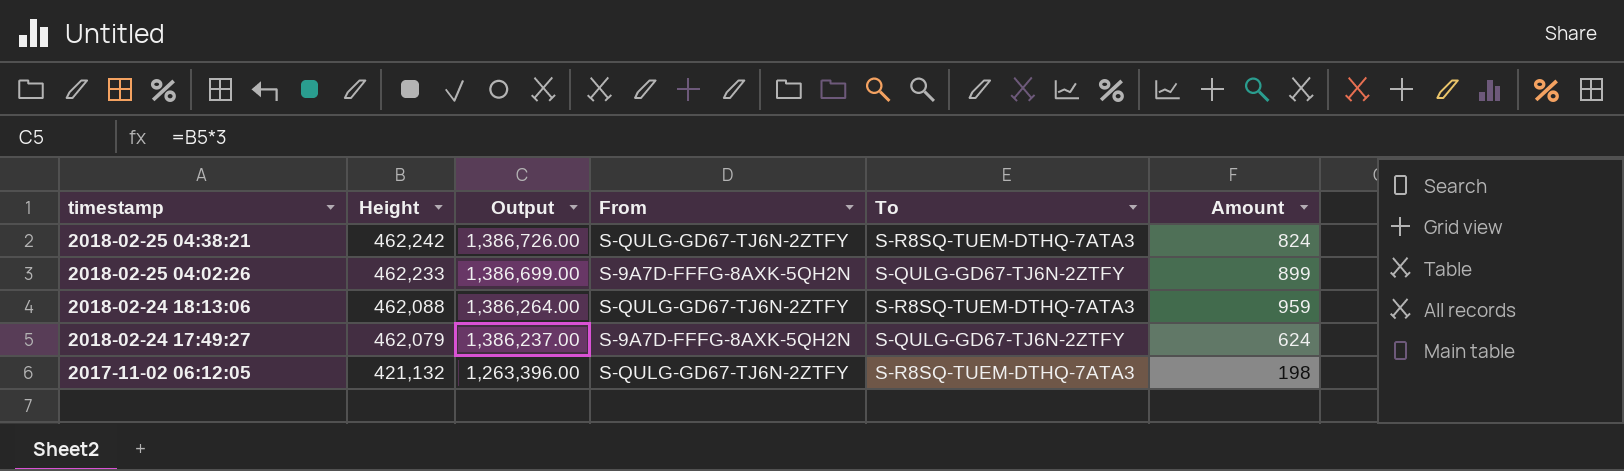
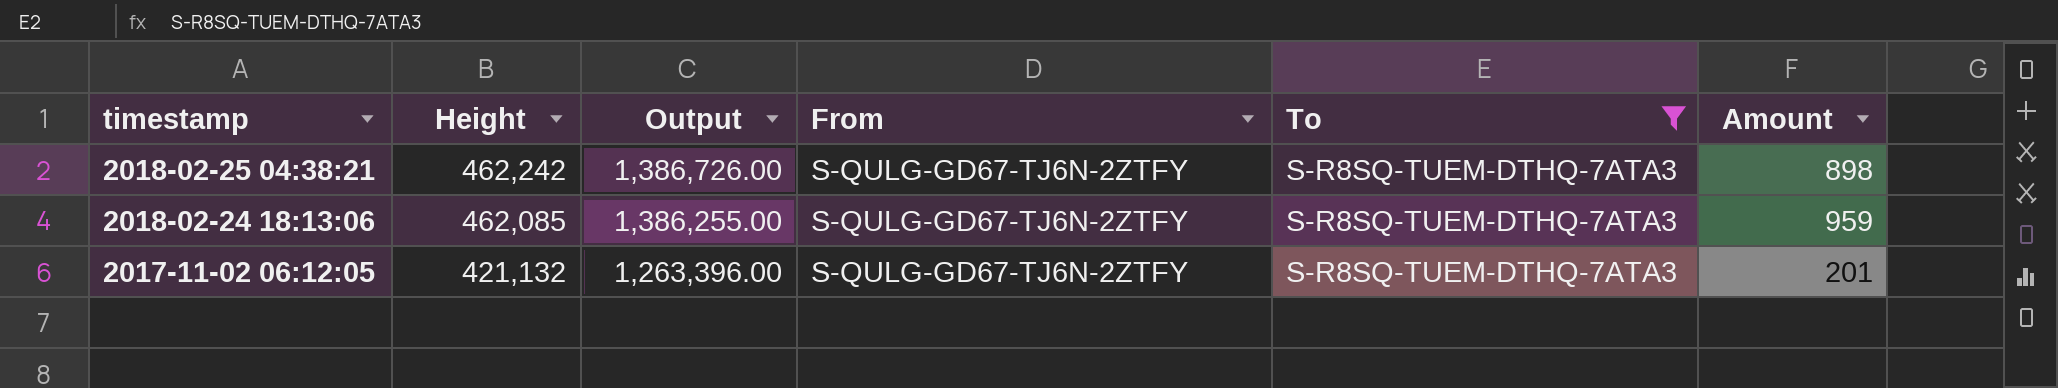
filter: none -> To = S-R8SQ-TUEM-DTHQ-7ATA3
2018-02-25 04:38:21 | Amount: 824 -> 898
2018-02-24 18:13:06 | Height: 462,088 -> 462,085
2018-02-24 18:13:06 | Output: 1,386,264.00 -> 1,386,255.00
2017-11-02 06:12:05 | Amount: 198 -> 201

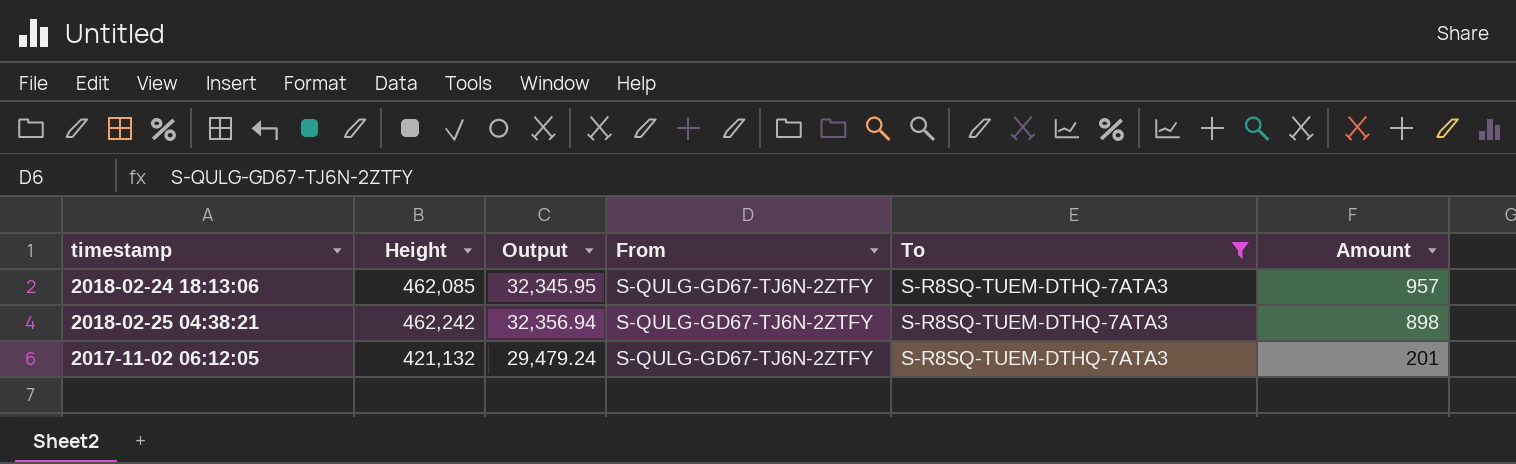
row order: timestamp descending -> Amount descending
column Output | formula: [Height] * 3 -> [Height] * 0.07
2018-02-24 18:13:06 | Amount: 959 -> 957

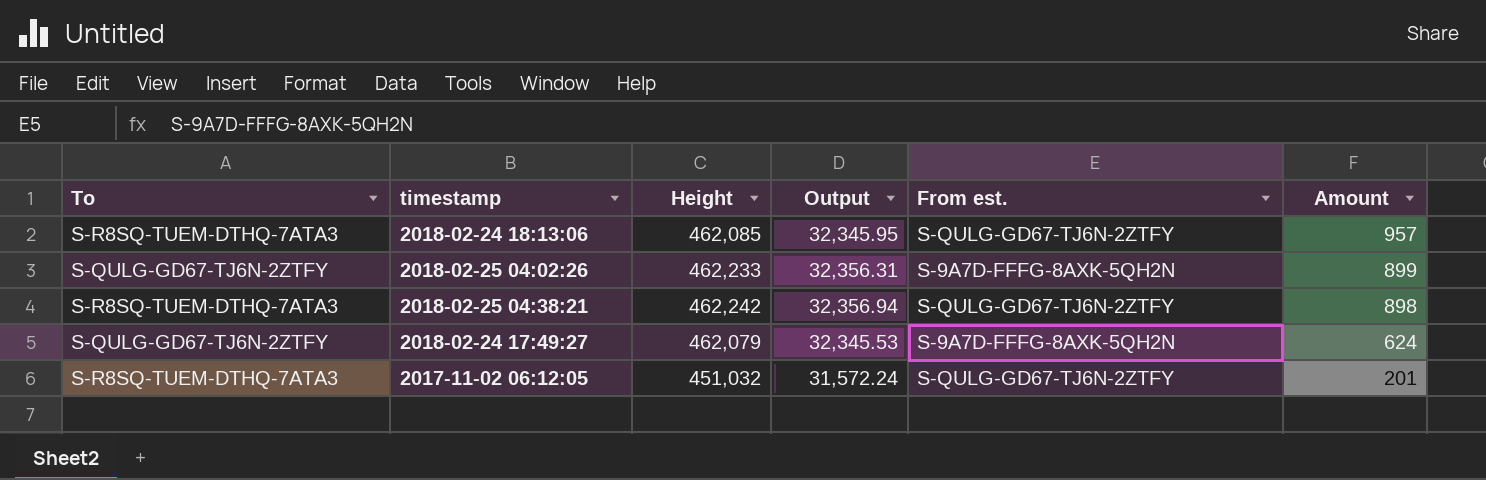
filter: To = S-R8SQ-TUEM-DTHQ-7ATA3 -> none
column To | position: 5 -> 1
column name: From -> From est.
2017-11-02 06:12:05 | Height: 421,132 -> 451,032
2017-11-02 06:12:05 | Output: 29,479.24 -> 31,572.24

